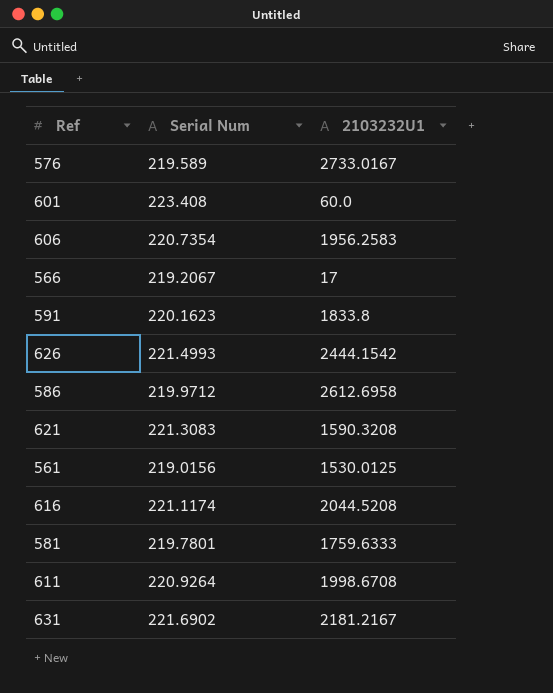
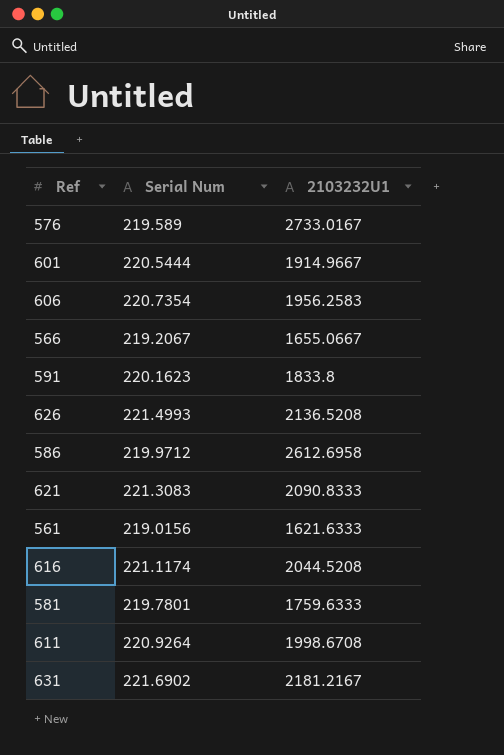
601 | Serial Num: 223.408 -> 220.5444
601 | 2103232U1: 60.0 -> 1914.9667
566 | 2103232U1: 17 -> 1655.0667
626 | 2103232U1: 2444.1542 -> 2136.5208
621 | 2103232U1: 1590.3208 -> 2090.8333
561 | 2103232U1: 1530.0125 -> 1621.6333

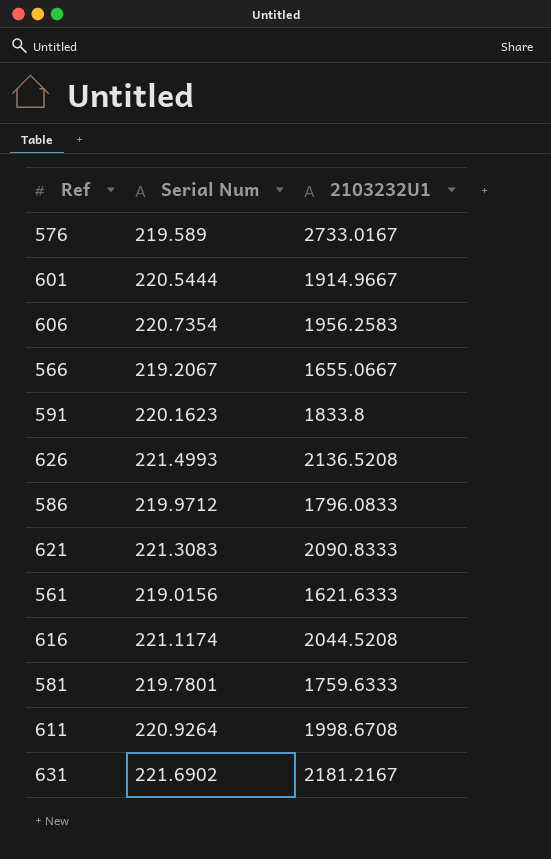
586 | 2103232U1: 2612.6958 -> 1796.0833

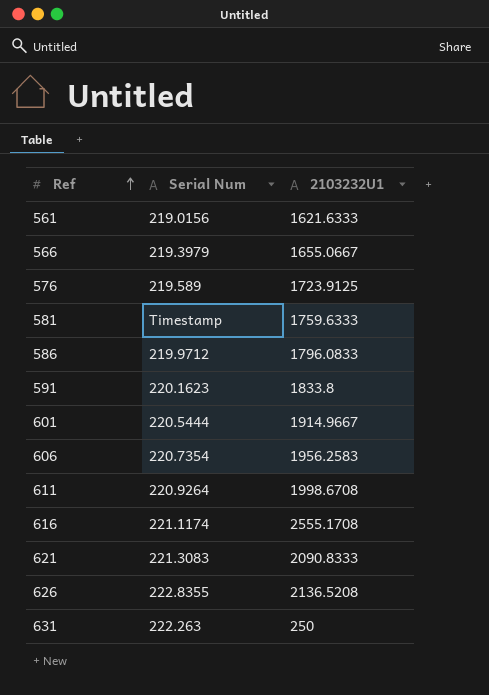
row order: none -> Ref ascending
566 | Serial Num: 219.2067 -> 219.3979
576 | 2103232U1: 2733.0167 -> 1723.9125
581 | Serial Num: 219.7801 -> Timestamp
616 | 2103232U1: 2044.5208 -> 2555.1708
626 | Serial Num: 221.4993 -> 222.8355
631 | Serial Num: 221.6902 -> 222.263
631 | 2103232U1: 2181.2167 -> 250

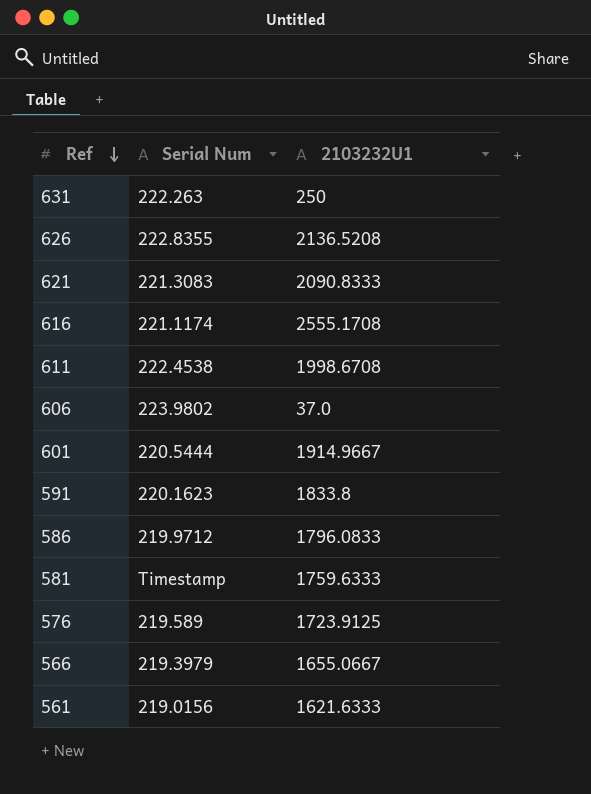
row order: Ref ascending -> Ref descending
611 | Serial Num: 220.9264 -> 222.4538
606 | Serial Num: 220.7354 -> 223.9802
606 | 2103232U1: 1956.2583 -> 37.0

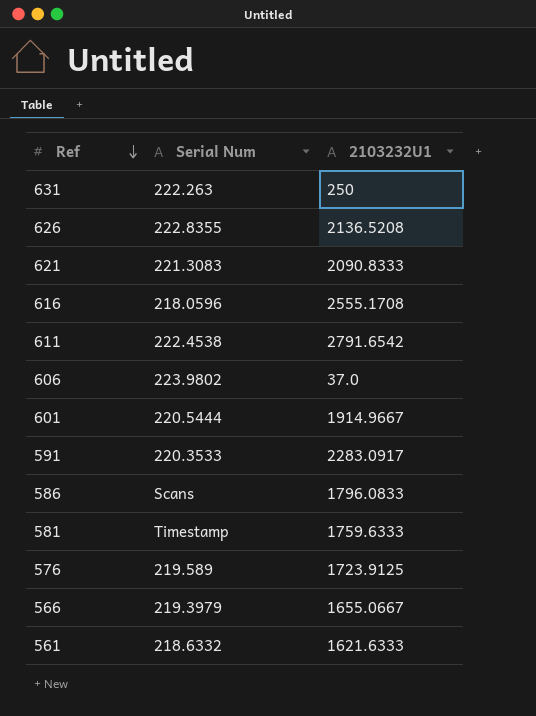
616 | Serial Num: 221.1174 -> 218.0596
611 | 2103232U1: 1998.6708 -> 2791.6542
591 | Serial Num: 220.1623 -> 220.3533
591 | 2103232U1: 1833.8 -> 2283.0917
586 | Serial Num: 219.9712 -> Scans
561 | Serial Num: 219.0156 -> 218.6332

